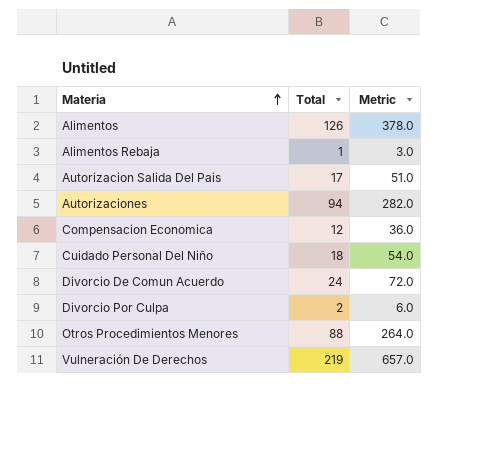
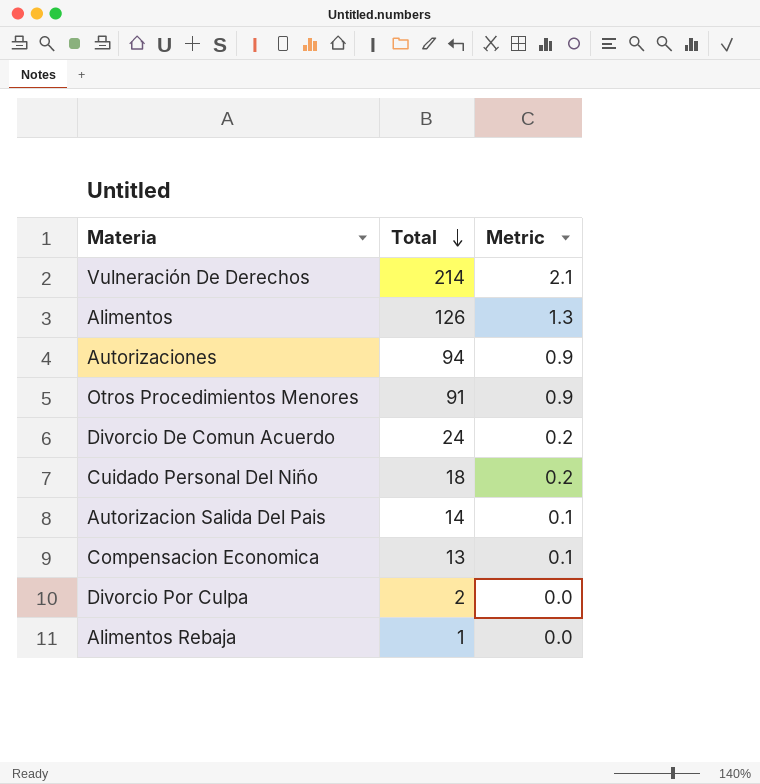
row order: Materia ascending -> Total descending
column Metric | formula: [Total] * 3 -> [Total] * 0.01
Vulneración De Derechos | Total: 219 -> 214
Otros Procedimientos Menores | Total: 88 -> 91
Autorizacion Salida Del Pais | Total: 17 -> 14
Compensacion Economica | Total: 12 -> 13

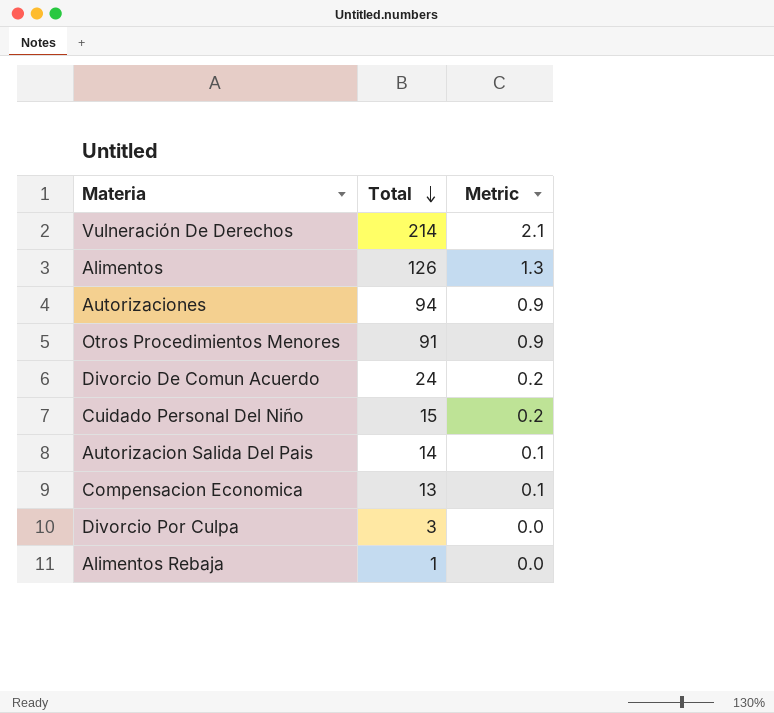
Cuidado Personal Del Niño | Total: 18 -> 15
Divorcio Por Culpa | Total: 2 -> 3

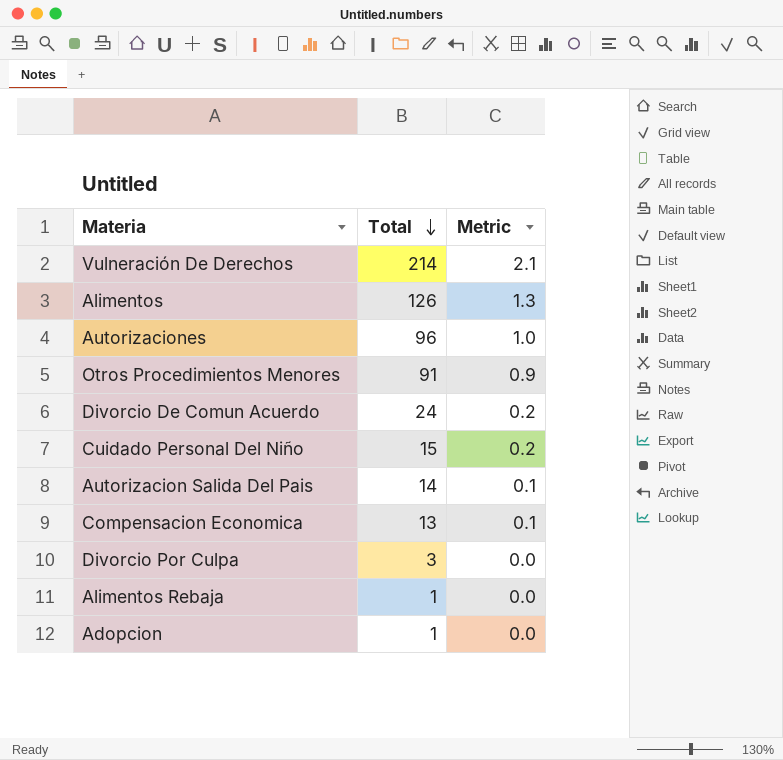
Autorizaciones | Total: 94 -> 96
Autorizaciones | Metric: 0.9 -> 1.0
row Adopcion: none -> 1 | 0.0

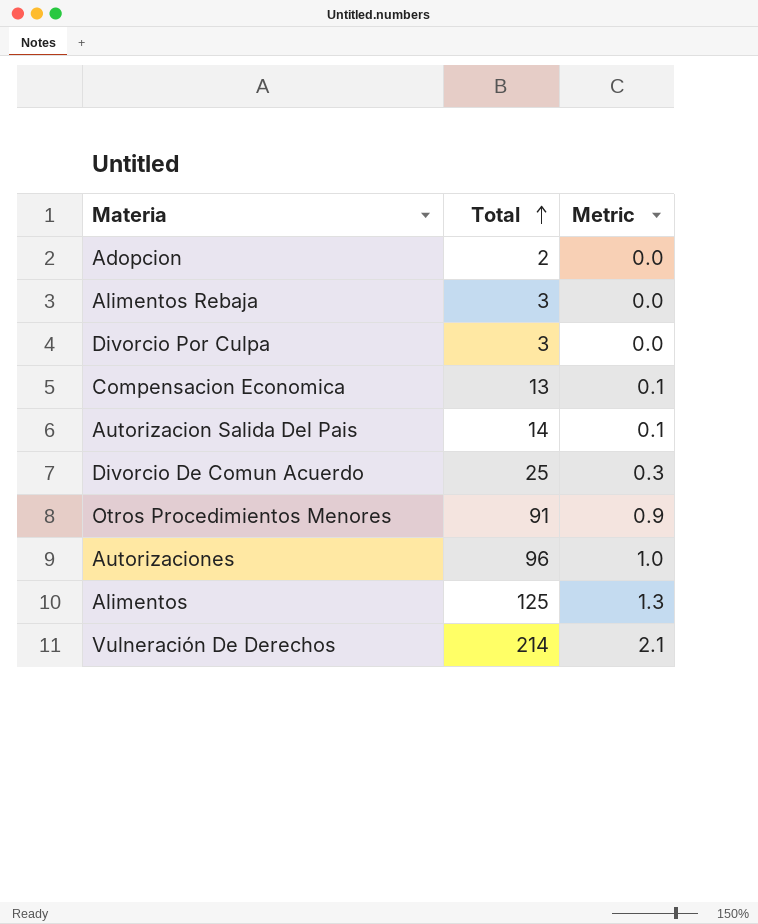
row order: Total descending -> Total ascending
row Cuidado Personal Del Niño: 15 | 0.2 -> none
Adopcion | Total: 1 -> 2
Alimentos Rebaja | Total: 1 -> 3
Divorcio De Comun Acuerdo | Total: 24 -> 25
Divorcio De Comun Acuerdo | Metric: 0.2 -> 0.3
Alimentos | Total: 126 -> 125

